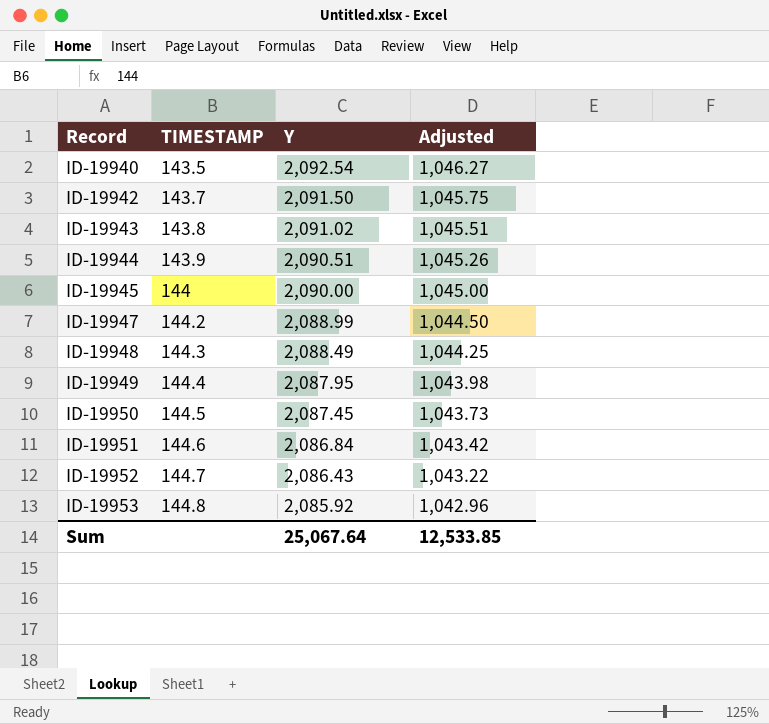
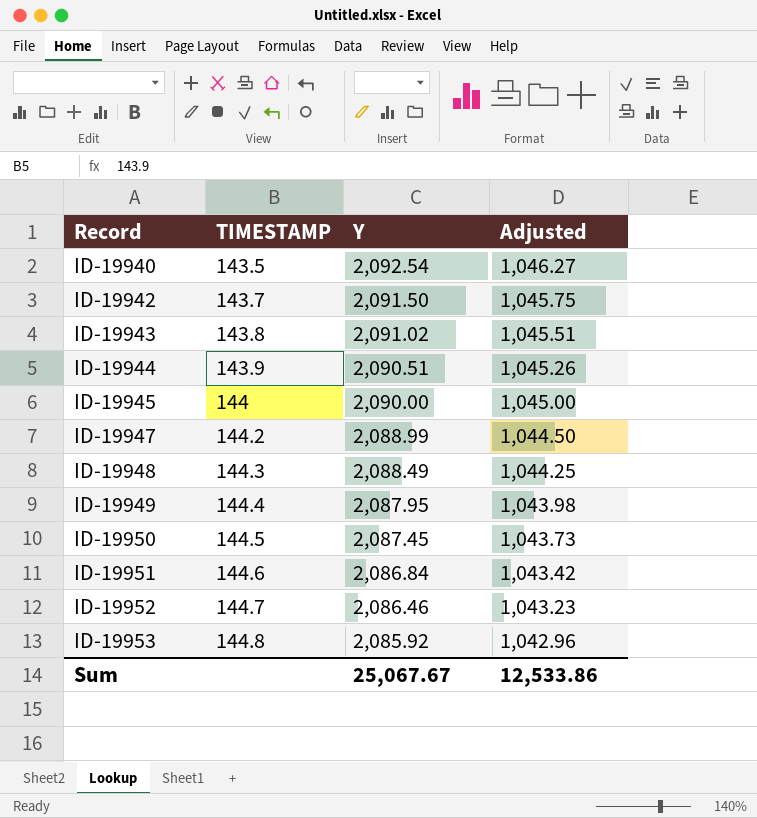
ID-19952 | Y: 2,086.43 -> 2,086.46
ID-19952 | Adjusted: 1,043.22 -> 1,043.23
Sum | Y: 25,067.64 -> 25,067.67
Sum | Adjusted: 12,533.85 -> 12,533.86

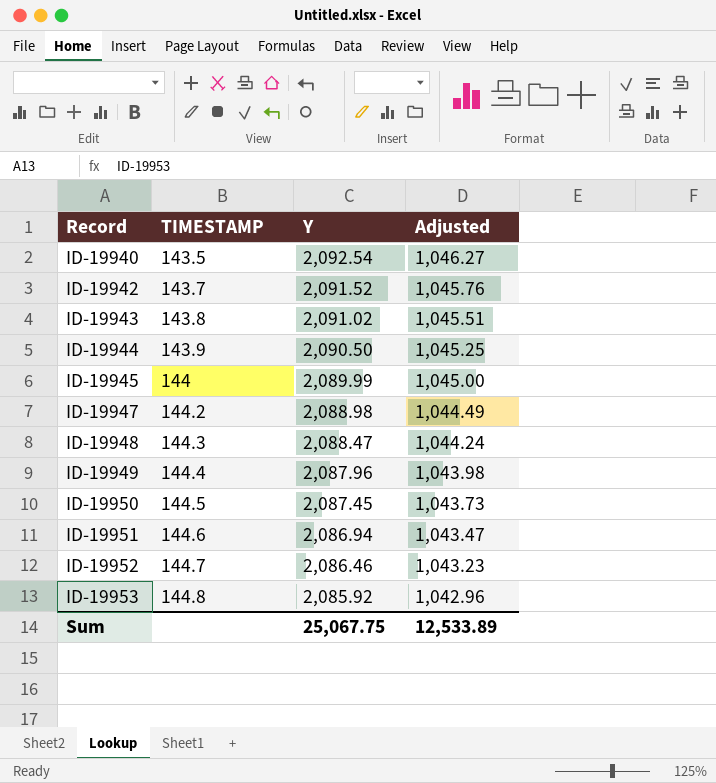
ID-19942 | Y: 2,091.50 -> 2,091.52
ID-19942 | Adjusted: 1,045.75 -> 1,045.76
ID-19944 | Y: 2,090.51 -> 2,090.50
ID-19944 | Adjusted: 1,045.26 -> 1,045.25
ID-19945 | Y: 2,090.00 -> 2,089.99
ID-19947 | Y: 2,088.99 -> 2,088.98
ID-19947 | Adjusted: 1,044.50 -> 1,044.49
ID-19948 | Y: 2,088.49 -> 2,088.47
ID-19948 | Adjusted: 1,044.25 -> 1,044.24
ID-19949 | Y: 2,087.95 -> 2,087.96
ID-19951 | Y: 2,086.84 -> 2,086.94
ID-19951 | Adjusted: 1,043.42 -> 1,043.47
Sum | Y: 25,067.67 -> 25,067.75
Sum | Adjusted: 12,533.86 -> 12,533.89

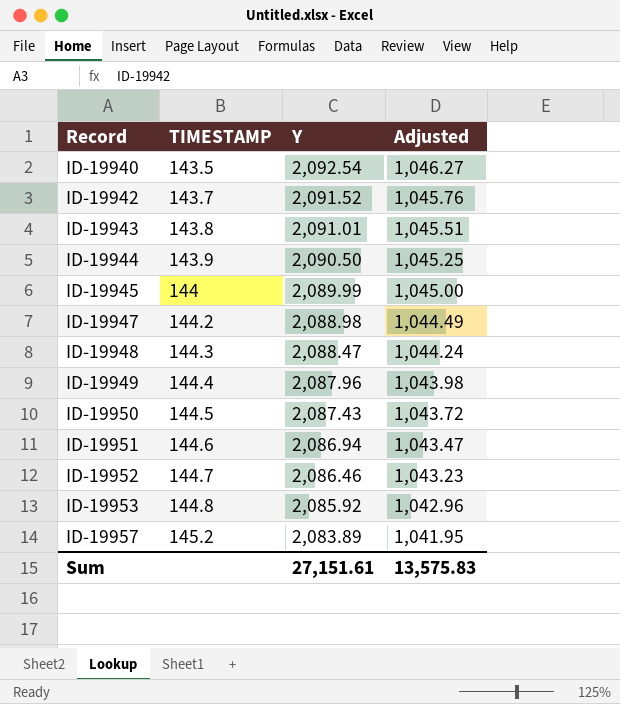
ID-19943 | Y: 2,091.02 -> 2,091.01
ID-19950 | Y: 2,087.45 -> 2,087.43
ID-19950 | Adjusted: 1,043.73 -> 1,043.72
row ID-19957: none -> 145.2 | 2,083.89 | 1,041.95
Sum | Y: 25,067.75 -> 27,151.61
Sum | Adjusted: 12,533.89 -> 13,575.83

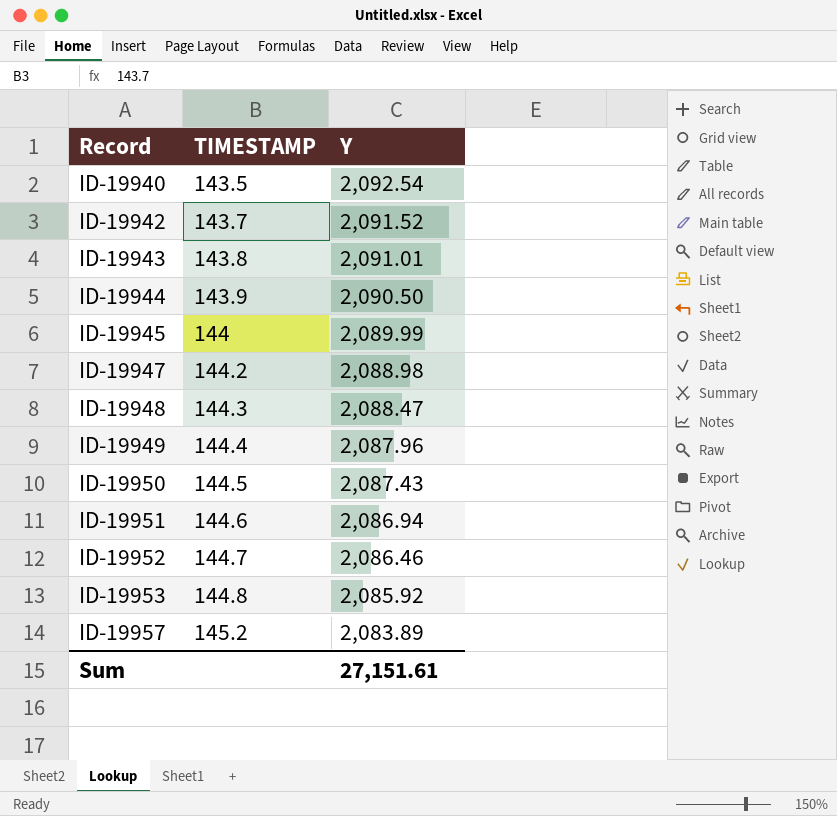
column Adjusted | formula: [Y] * 0.5 -> none

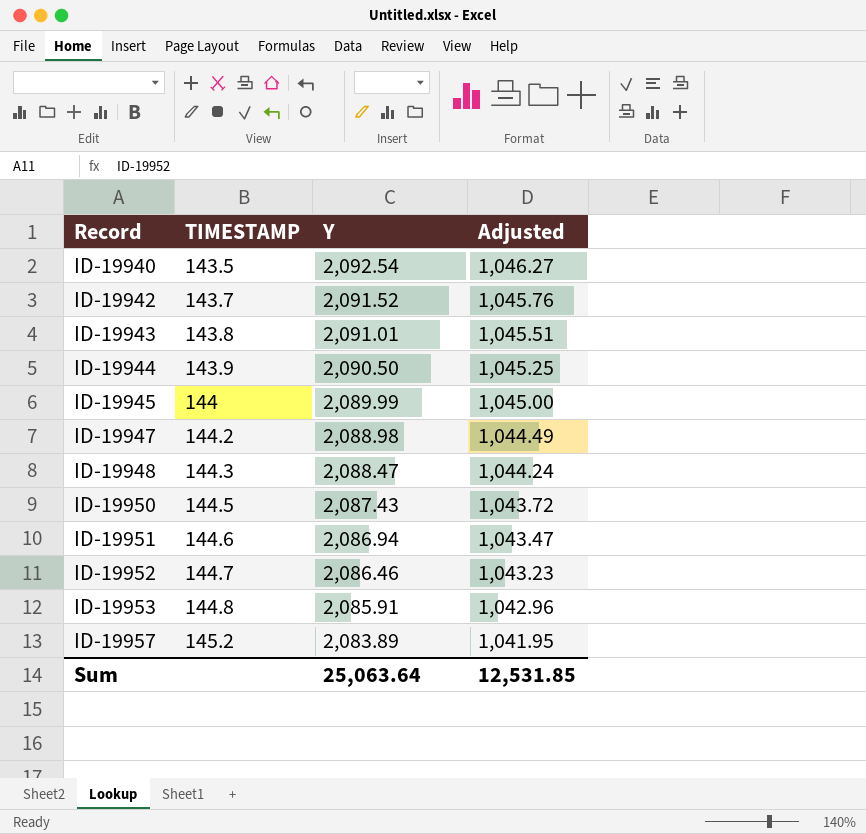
column Adjusted | formula: none -> [Y] * 0.5
row ID-19949: 144.4 | 2,087.96 -> none
ID-19953 | Y: 2,085.92 -> 2,085.91
Sum | Y: 27,151.61 -> 25,063.64

